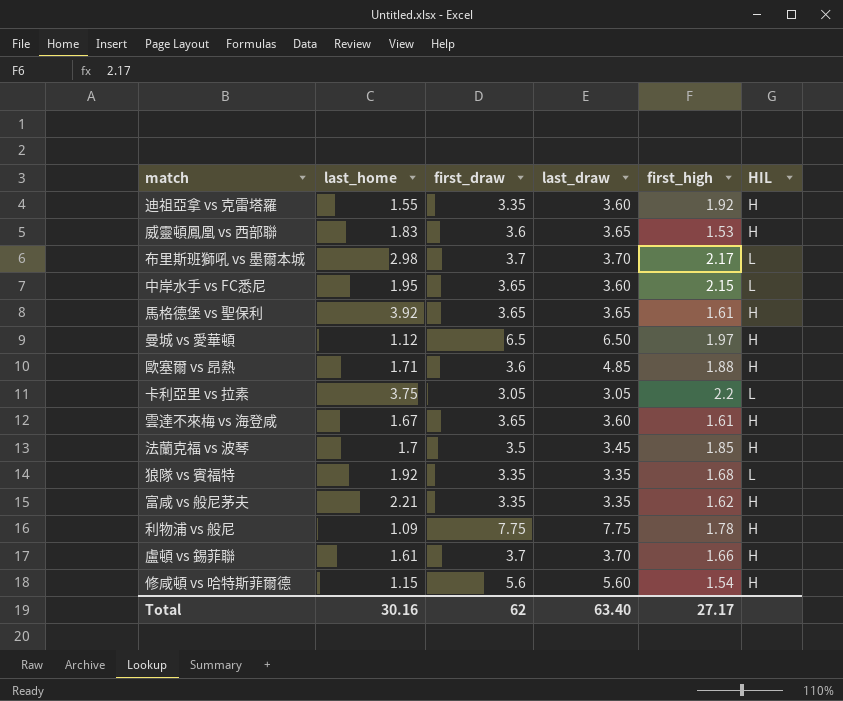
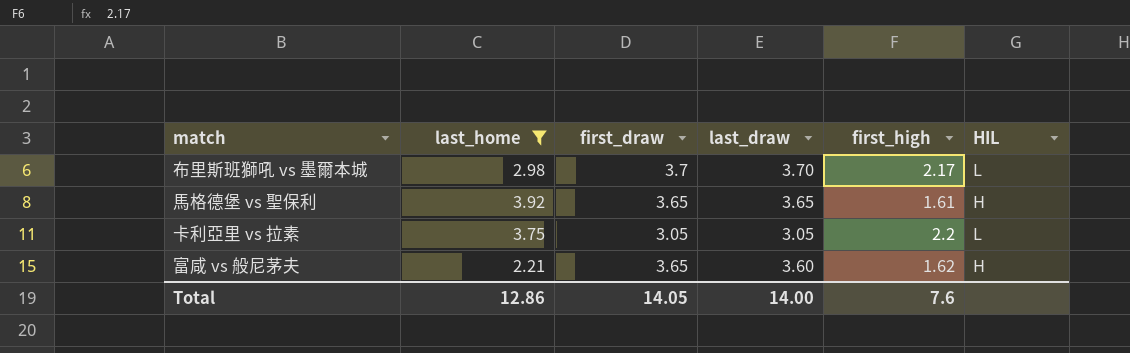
filter: none -> last_home >= 2.21
富咸 vs 般尼茅夫 | first_draw: 3.35 -> 3.65
富咸 vs 般尼茅夫 | last_draw: 3.35 -> 3.60
Total | last_home: 30.16 -> 12.86
Total | first_draw: 62 -> 14.05
Total | last_draw: 63.40 -> 14.00
Total | first_high: 27.17 -> 7.6

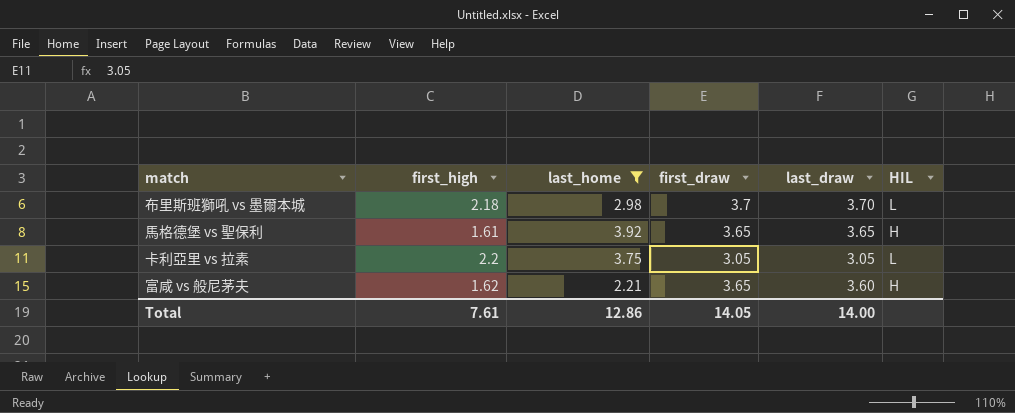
column first_high | position: 5 -> 2
布里斯班獅吼 vs 墨爾本城 | first_high: 2.17 -> 2.18
Total | first_high: 7.6 -> 7.61

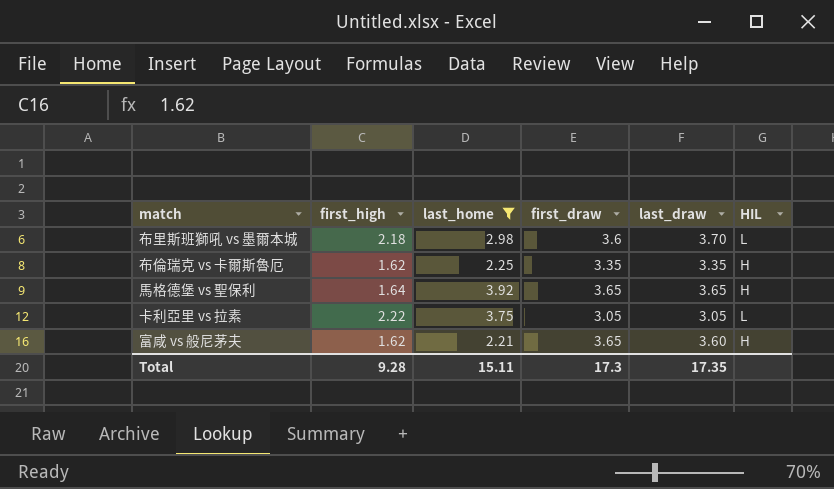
布里斯班獅吼 vs 墨爾本城 | first_draw: 3.7 -> 3.6
row 布倫瑞克 vs 卡爾斯魯厄: none -> 1.62 | 2.25 | 3.35 | 3.35 | H
馬格德堡 vs 聖保利 | first_high: 1.61 -> 1.64
卡利亞里 vs 拉素 | first_high: 2.2 -> 2.22
Total | first_high: 7.61 -> 9.28
Total | last_home: 12.86 -> 15.11
Total | first_draw: 14.05 -> 17.3
Total | last_draw: 14.00 -> 17.35

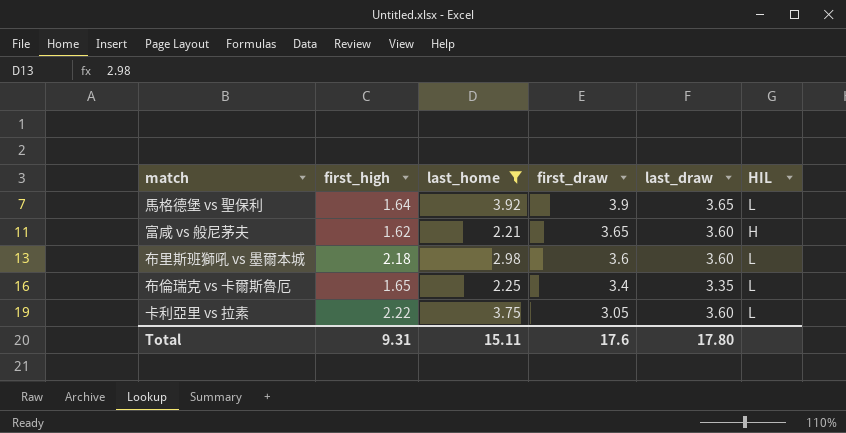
row order: none -> first_draw descending
馬格德堡 vs 聖保利 | first_draw: 3.65 -> 3.9
馬格德堡 vs 聖保利 | HIL: H -> L
布里斯班獅吼 vs 墨爾本城 | last_draw: 3.70 -> 3.60
布倫瑞克 vs 卡爾斯魯厄 | first_high: 1.62 -> 1.65
布倫瑞克 vs 卡爾斯魯厄 | first_draw: 3.35 -> 3.4
布倫瑞克 vs 卡爾斯魯厄 | HIL: H -> L
卡利亞里 vs 拉素 | last_draw: 3.05 -> 3.60
Total | first_high: 9.28 -> 9.31
Total | first_draw: 17.3 -> 17.6
Total | last_draw: 17.35 -> 17.80

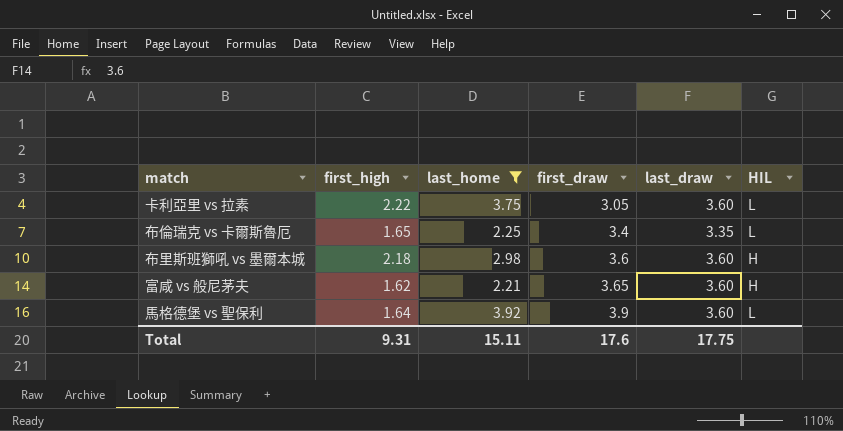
row order: first_draw descending -> first_draw ascending
布里斯班獅吼 vs 墨爾本城 | HIL: L -> H
馬格德堡 vs 聖保利 | last_draw: 3.65 -> 3.60
Total | last_draw: 17.80 -> 17.75

